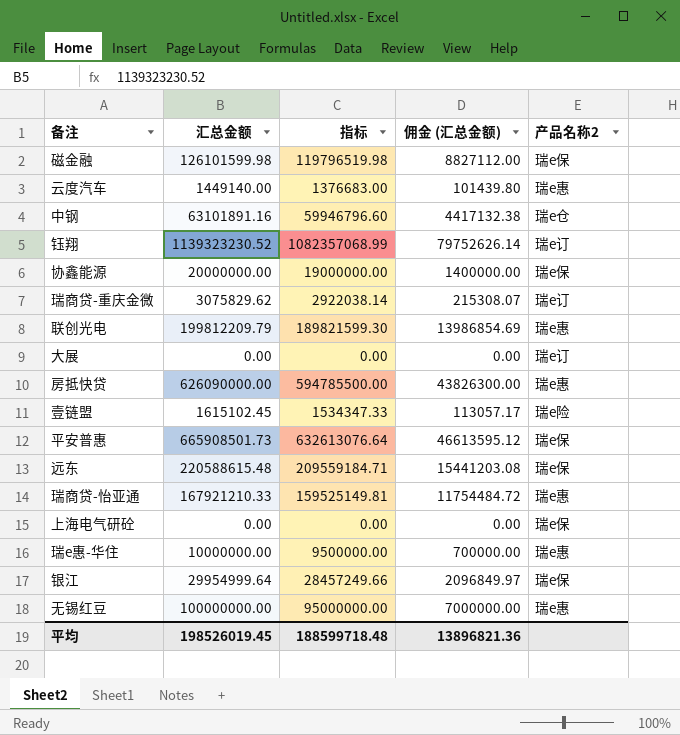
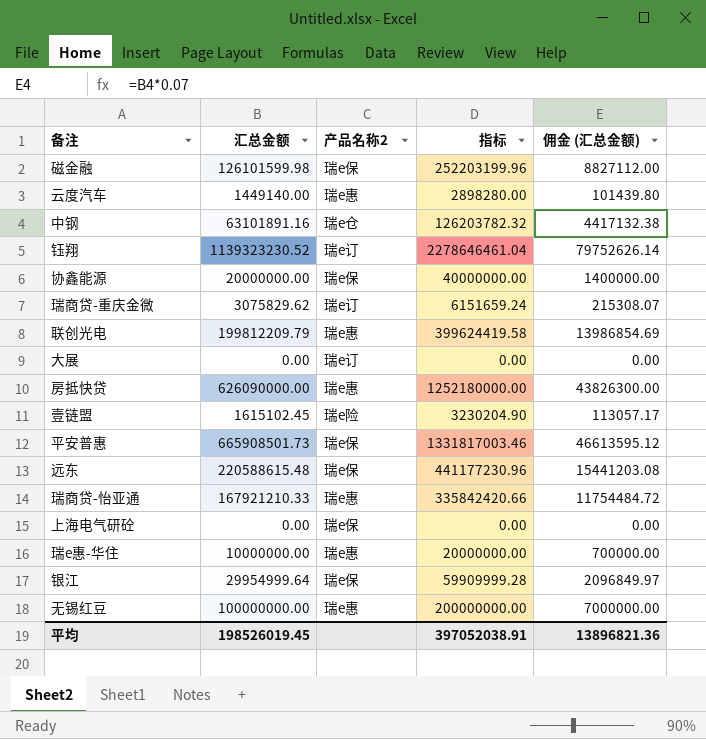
column 产品名称2 | position: 5 -> 3
column 指标 | formula: [汇总金额] * 0.95 -> [汇总金额] * 2
平均 | 指标: 188599718.48 -> 397052038.91

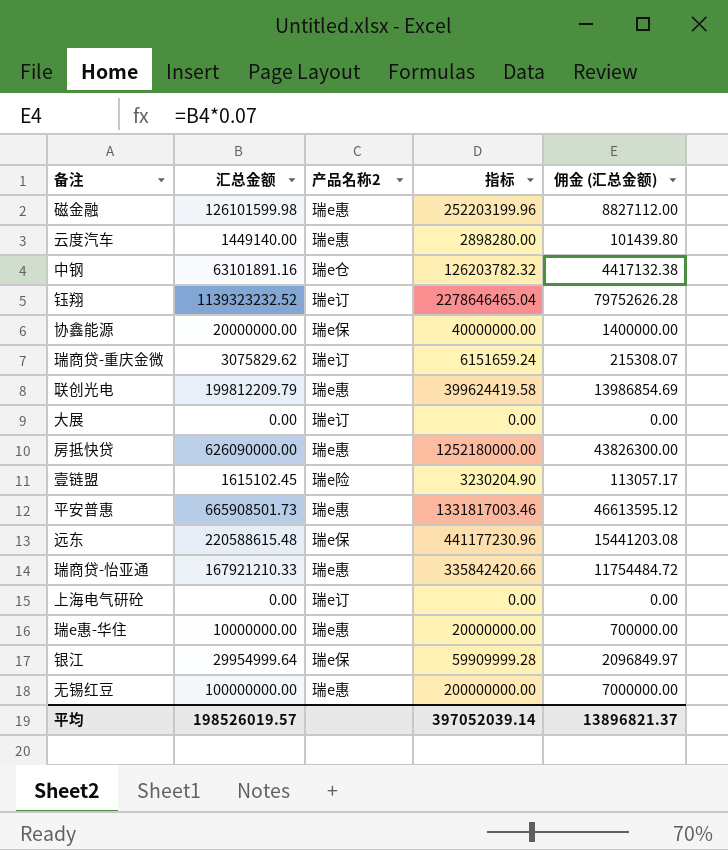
磁金融 | 产品名称2: 瑞e保 -> 瑞e惠
钰翔 | 汇总金额: 1139323230.52 -> 1139323232.52
钰翔 | 指标: 2278646461.04 -> 2278646465.04
钰翔 | 佣金 (汇总金额): 79752626.14 -> 79752626.28
平安普惠 | 产品名称2: 瑞e保 -> 瑞e惠
上海电气研砼 | 产品名称2: 瑞e保 -> 瑞e订
平均 | 汇总金额: 198526019.45 -> 198526019.57
平均 | 指标: 397052038.91 -> 397052039.14
平均 | 佣金 (汇总金额): 13896821.36 -> 13896821.37

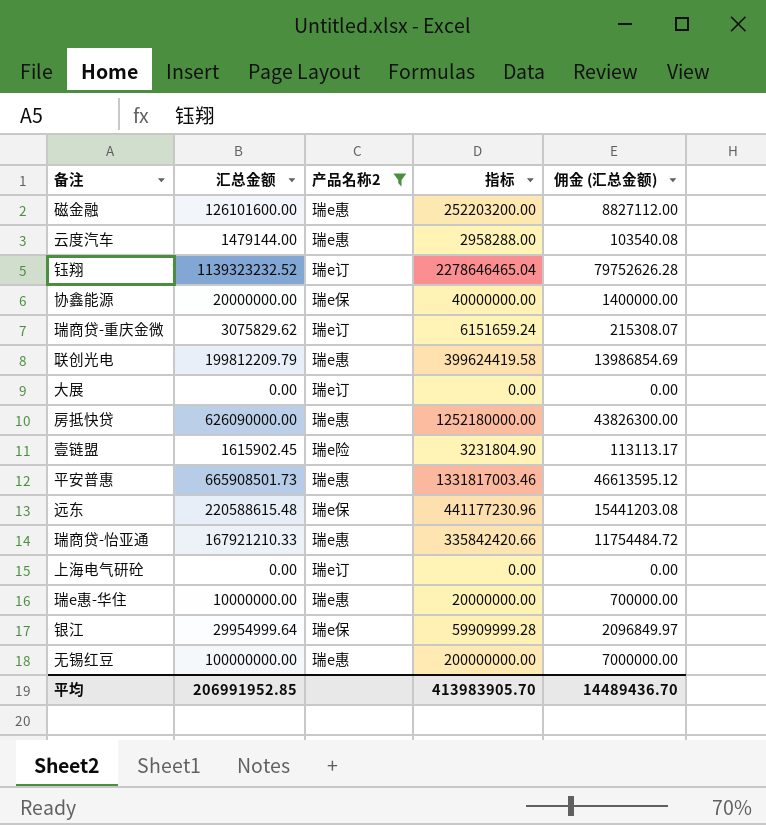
filter: none -> 产品名称2 != 瑞e仓
磁金融 | 汇总金额: 126101599.98 -> 126101600.00
磁金融 | 指标: 252203199.96 -> 252203200.00
云度汽车 | 汇总金额: 1449140.00 -> 1479144.00
云度汽车 | 指标: 2898280.00 -> 2958288.00
云度汽车 | 佣金 (汇总金额): 101439.80 -> 103540.08
壹链盟 | 汇总金额: 1615102.45 -> 1615902.45
壹链盟 | 指标: 3230204.90 -> 3231804.90
壹链盟 | 佣金 (汇总金额): 113057.17 -> 113113.17
平均 | 汇总金额: 198526019.57 -> 206991952.85
平均 | 指标: 397052039.14 -> 413983905.70
平均 | 佣金 (汇总金额): 13896821.37 -> 14489436.70

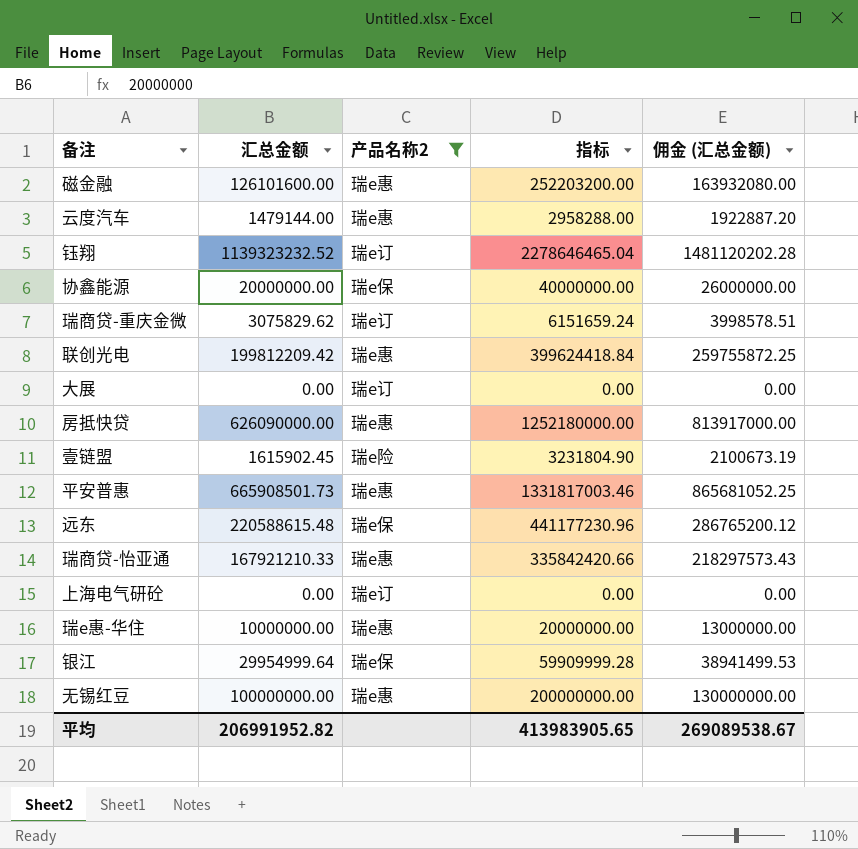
column 佣金 (汇总金额) | formula: [汇总金额] * 0.07 -> [汇总金额] * 1.3
联创光电 | 汇总金额: 199812209.79 -> 199812209.42
联创光电 | 指标: 399624419.58 -> 399624418.84
平均 | 汇总金额: 206991952.85 -> 206991952.82
平均 | 指标: 413983905.70 -> 413983905.65
平均 | 佣金 (汇总金额): 14489436.70 -> 269089538.67

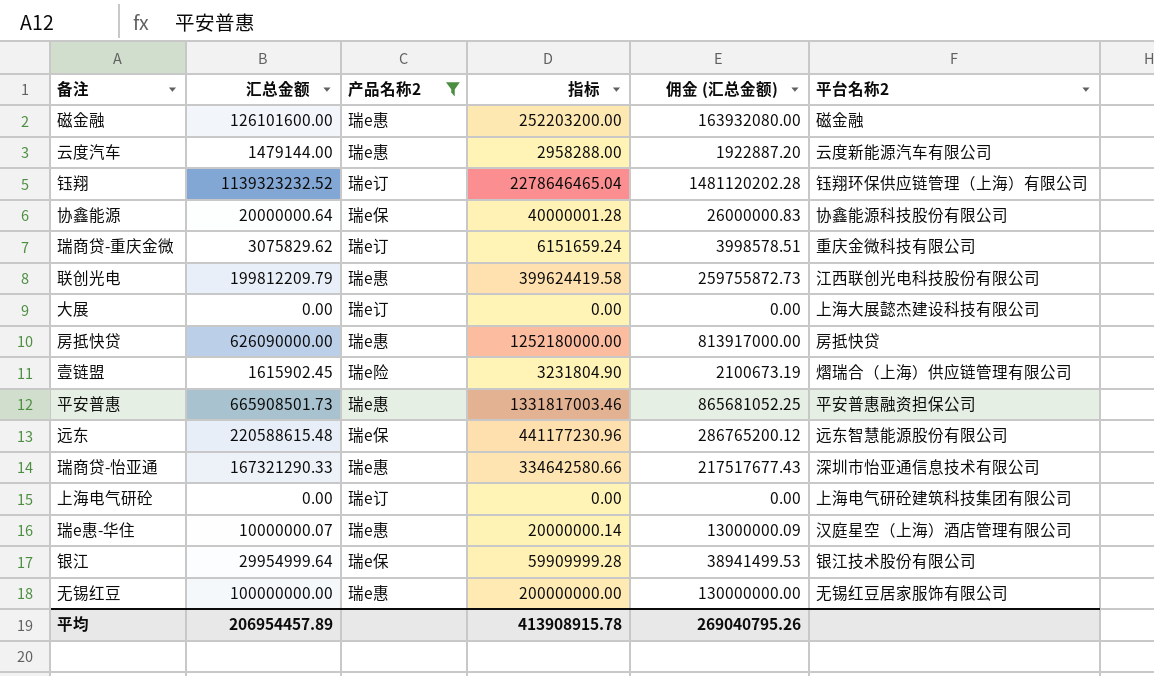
column 平台名称2 | position: none -> 6
协鑫能源 | 汇总金额: 20000000.00 -> 20000000.64
协鑫能源 | 指标: 40000000.00 -> 40000001.28
协鑫能源 | 佣金 (汇总金额): 26000000.00 -> 26000000.83
联创光电 | 汇总金额: 199812209.42 -> 199812209.79
联创光电 | 指标: 399624418.84 -> 399624419.58
联创光电 | 佣金 (汇总金额): 259755872.25 -> 259755872.73
瑞商贷-怡亚通 | 汇总金额: 167921210.33 -> 167321290.33
瑞商贷-怡亚通 | 指标: 335842420.66 -> 334642580.66
瑞商贷-怡亚通 | 佣金 (汇总金额): 218297573.43 -> 217517677.43
瑞e惠-华住 | 汇总金额: 10000000.00 -> 10000000.07
瑞e惠-华住 | 指标: 20000000.00 -> 20000000.14
瑞e惠-华住 | 佣金 (汇总金额): 13000000.00 -> 13000000.09
平均 | 汇总金额: 206991952.82 -> 206954457.89
平均 | 指标: 413983905.65 -> 413908915.78
平均 | 佣金 (汇总金额): 269089538.67 -> 269040795.26

